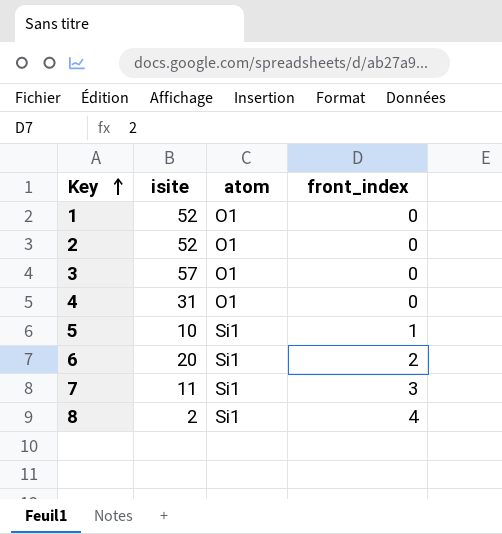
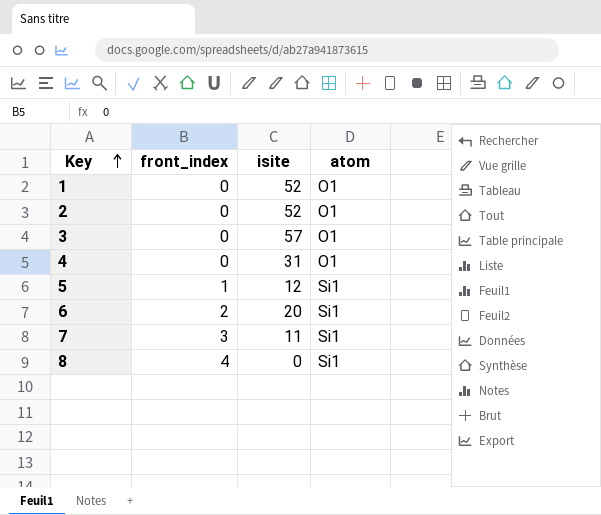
column front_index | position: 4 -> 2
5 | isite: 10 -> 12
8 | isite: 2 -> 0

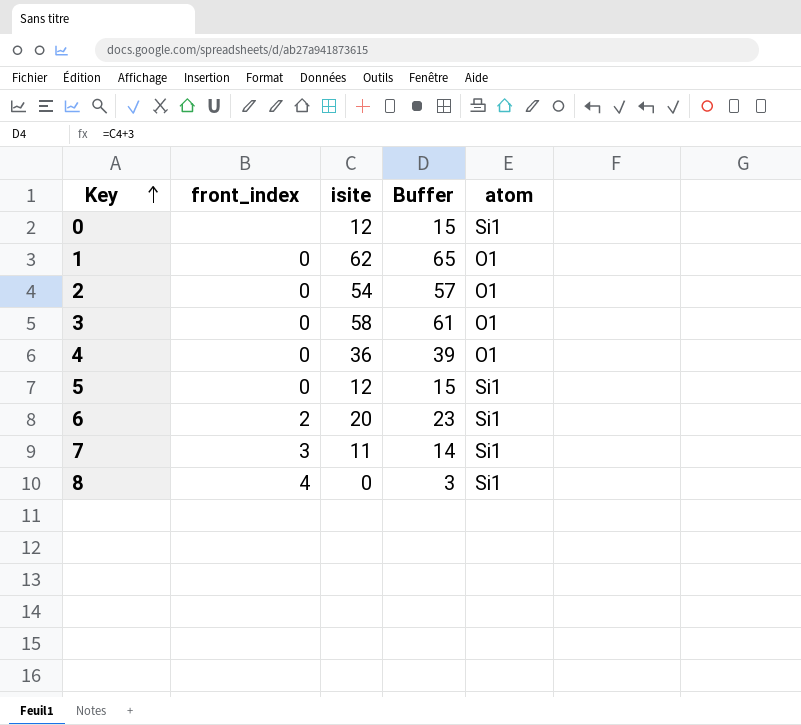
column Buffer | formula: none -> [isite] + 3
row 0: none -> none | 12 | 15 | Si1
1 | isite: 52 -> 62
2 | isite: 52 -> 54
3 | isite: 57 -> 58
4 | isite: 31 -> 36
5 | front_index: 1 -> 0

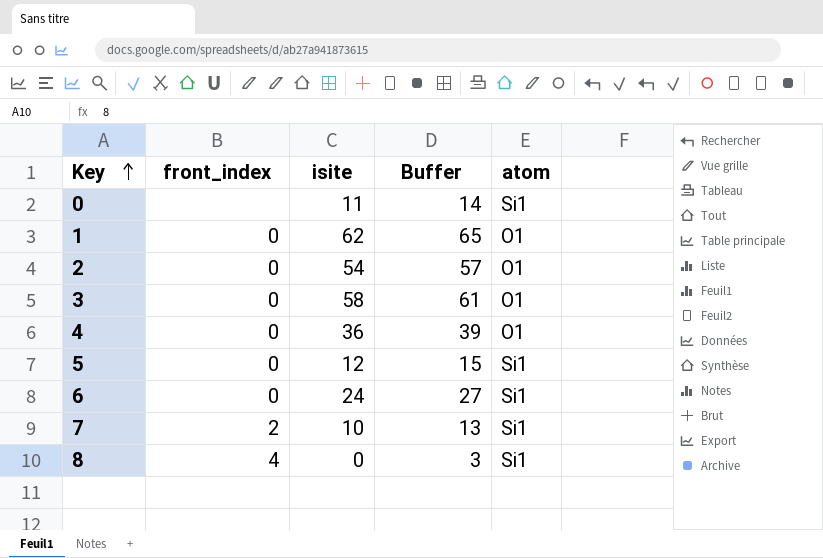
0 | isite: 12 -> 11
0 | Buffer: 15 -> 14
6 | front_index: 2 -> 0
6 | isite: 20 -> 24
6 | Buffer: 23 -> 27
7 | front_index: 3 -> 2
7 | isite: 11 -> 10
7 | Buffer: 14 -> 13

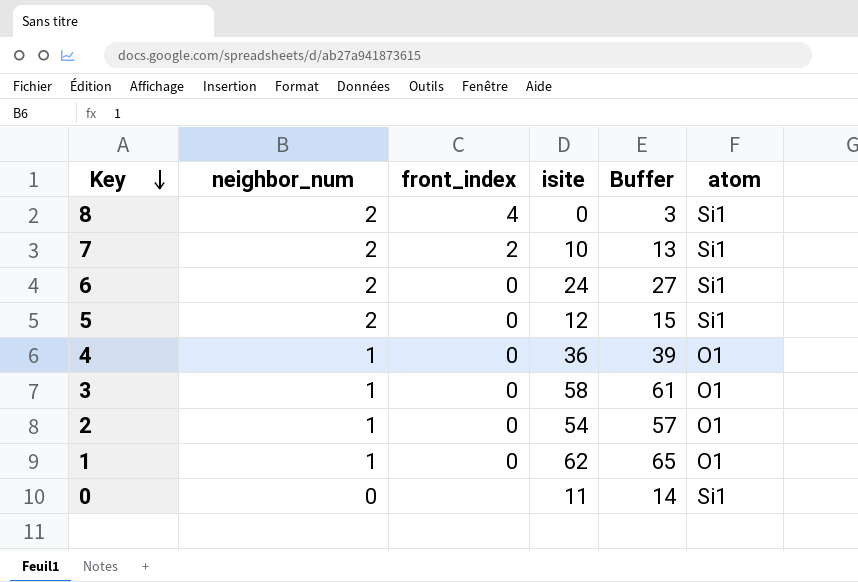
row order: Key ascending -> Key descending
column neighbor_num | position: none -> 2

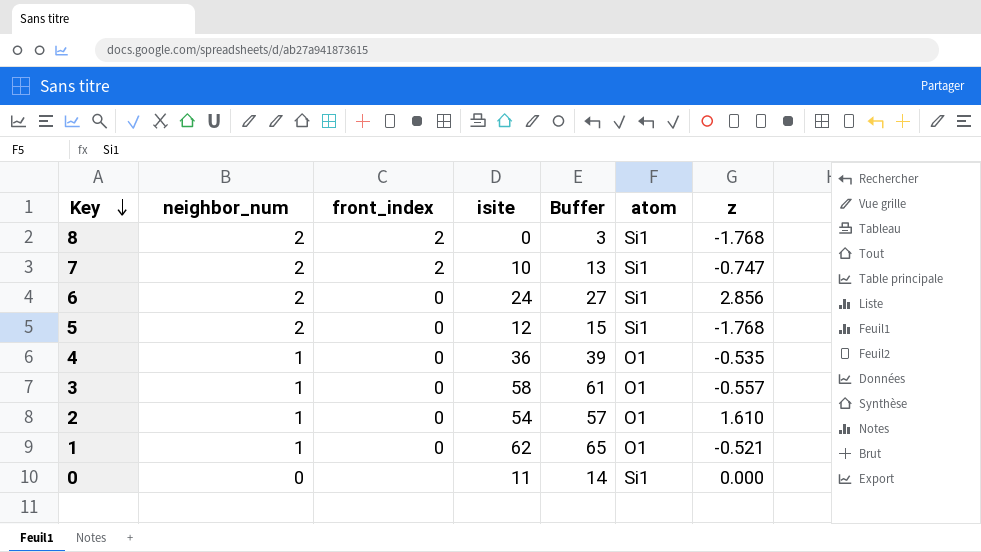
column z | position: none -> 7
8 | front_index: 4 -> 2

